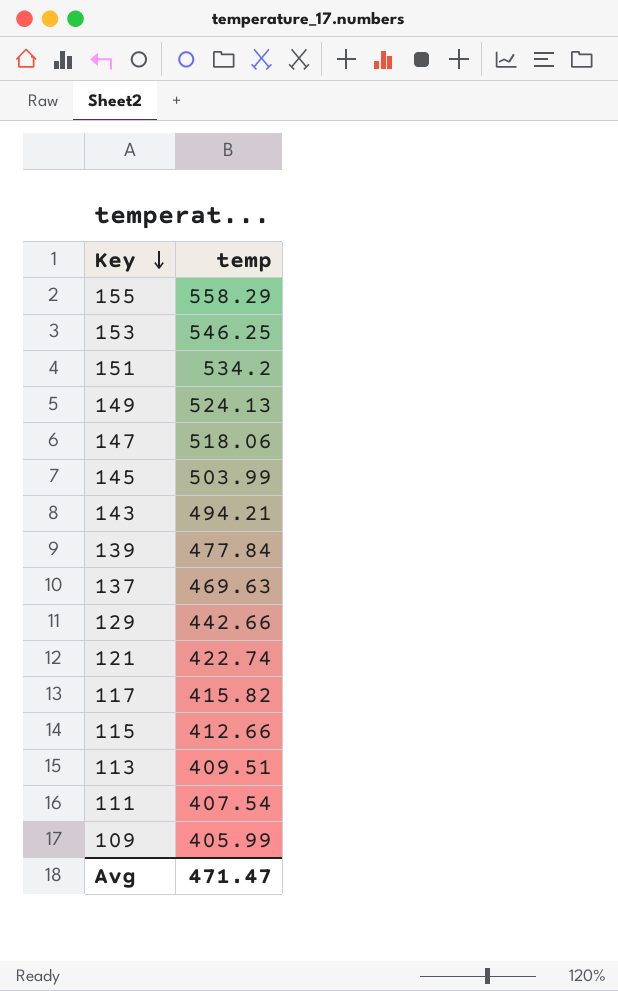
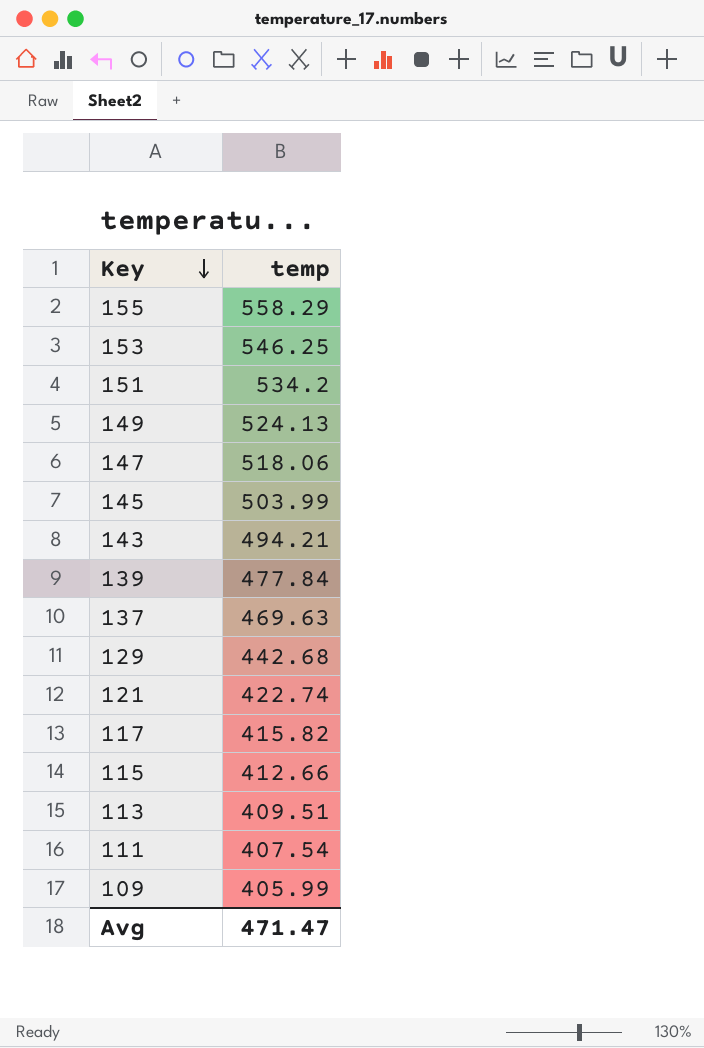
129 | temp: 442.66 -> 442.68

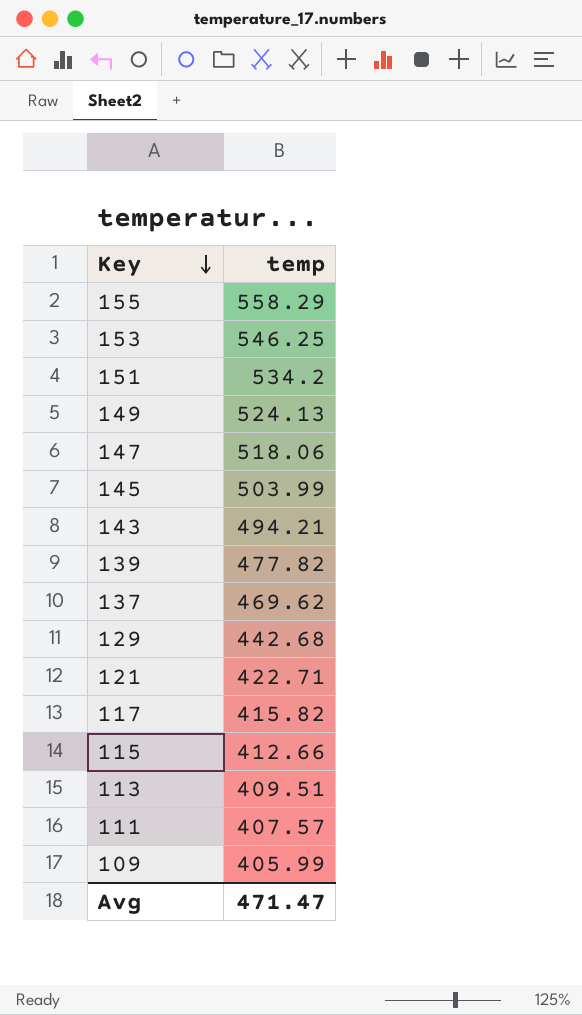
139 | temp: 477.84 -> 477.82
137 | temp: 469.63 -> 469.62
121 | temp: 422.74 -> 422.71
111 | temp: 407.54 -> 407.57

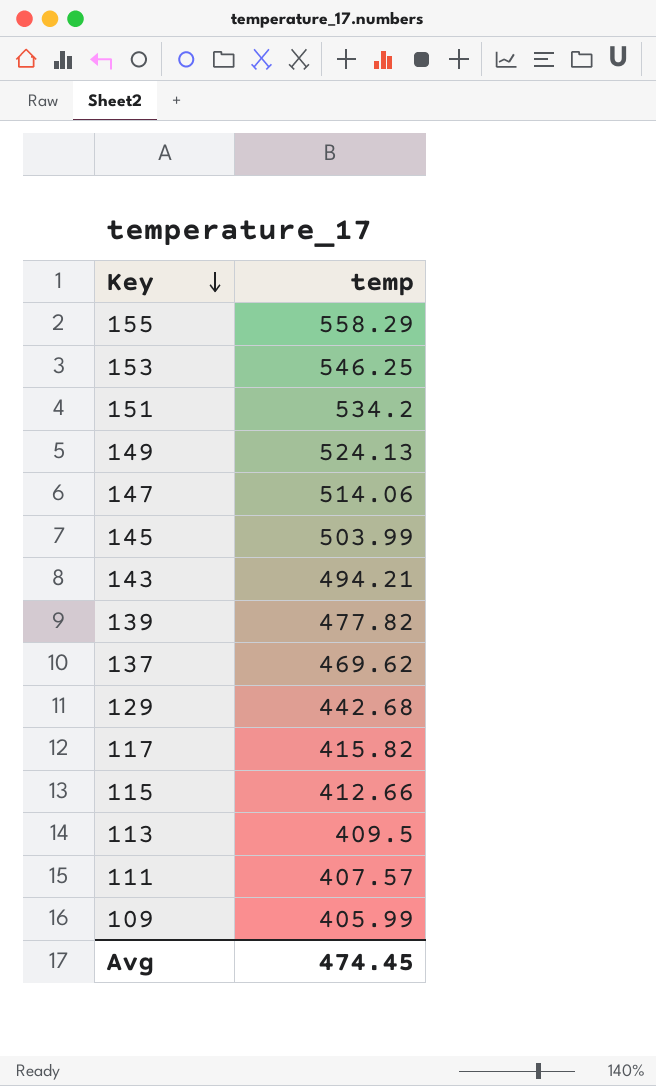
row 121: 422.71 -> none
147 | temp: 518.06 -> 514.06
113 | temp: 409.51 -> 409.5
Avg | temp: 471.47 -> 474.45

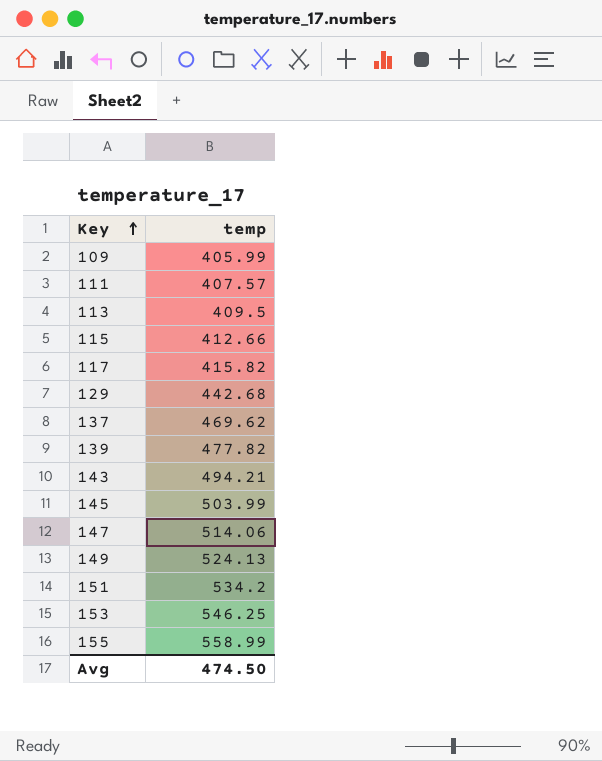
row order: Key descending -> Key ascending
155 | temp: 558.29 -> 558.99
Avg | temp: 474.45 -> 474.50

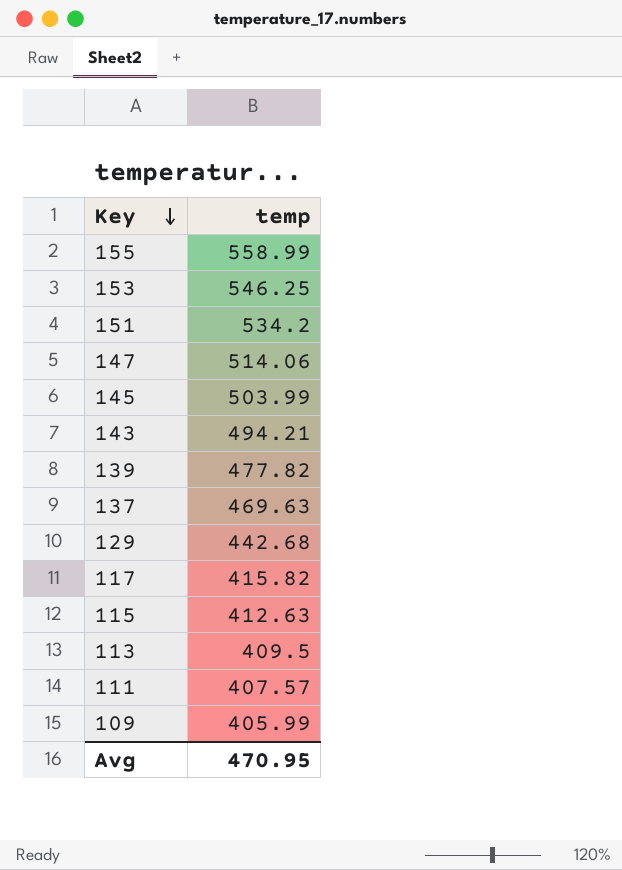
row order: Key ascending -> Key descending
row 149: 524.13 -> none
137 | temp: 469.62 -> 469.63
115 | temp: 412.66 -> 412.63
Avg | temp: 474.50 -> 470.95

